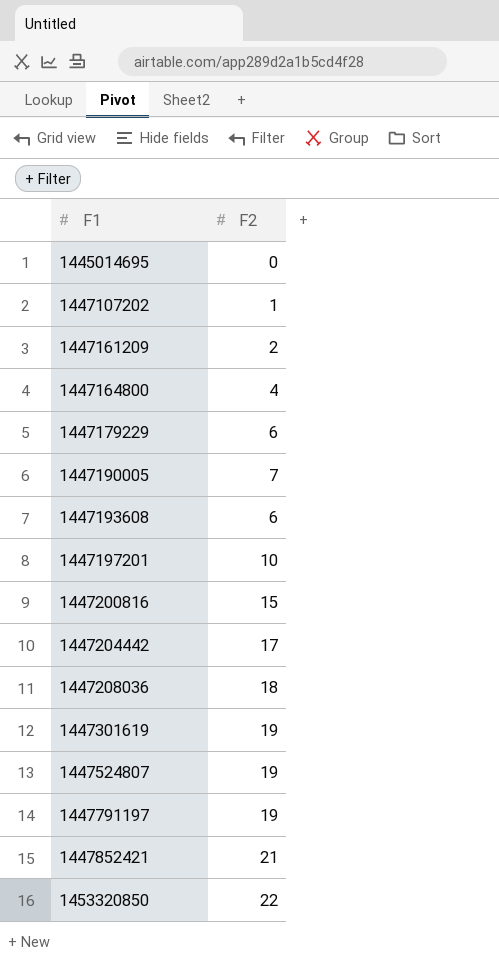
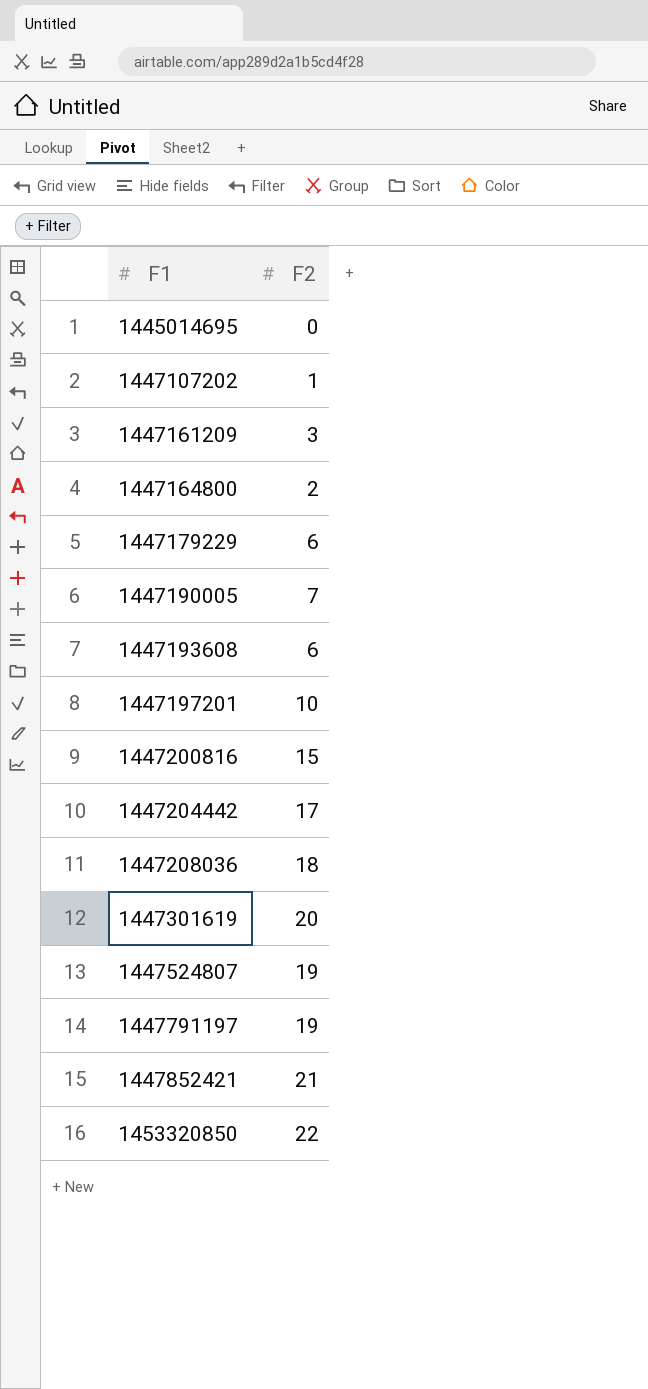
1447161209 | F2: 2 -> 3
1447164800 | F2: 4 -> 2
1447301619 | F2: 19 -> 20

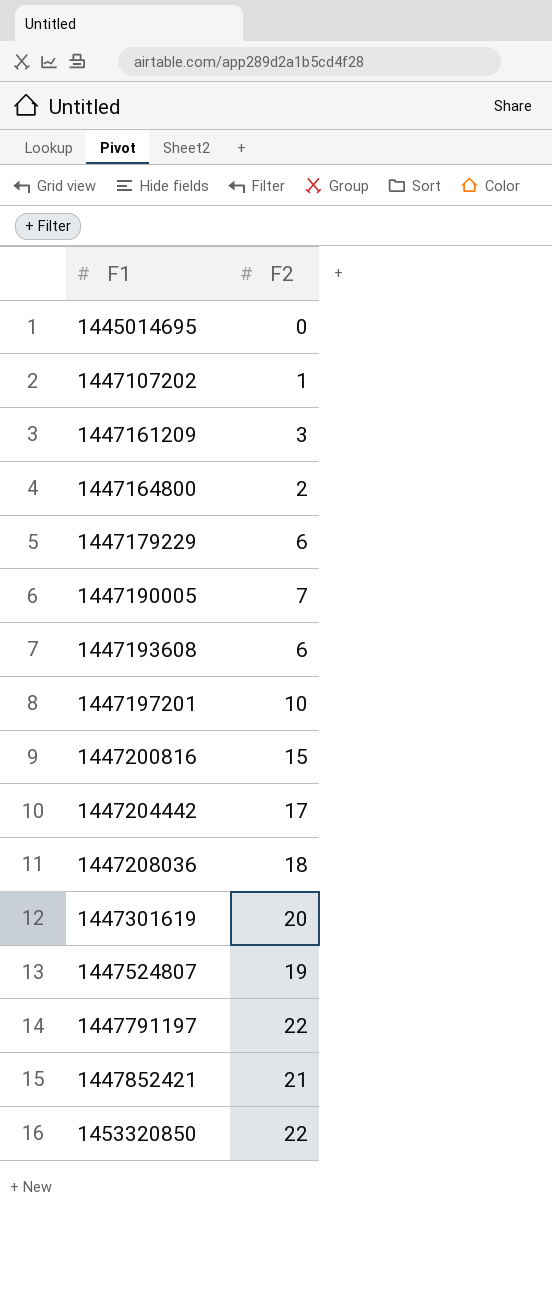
1447791197 | F2: 19 -> 22

